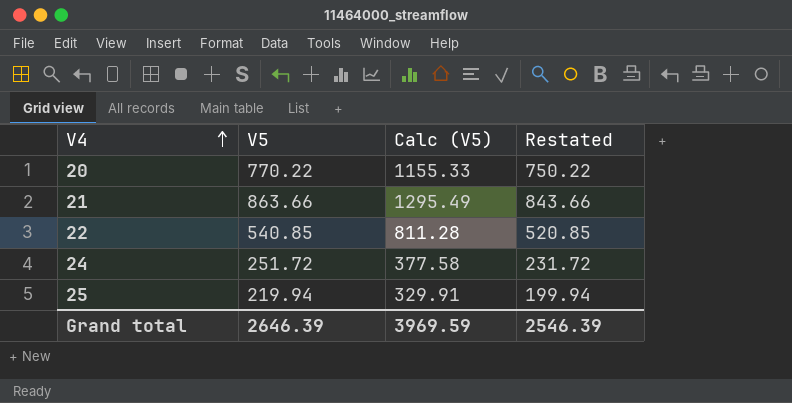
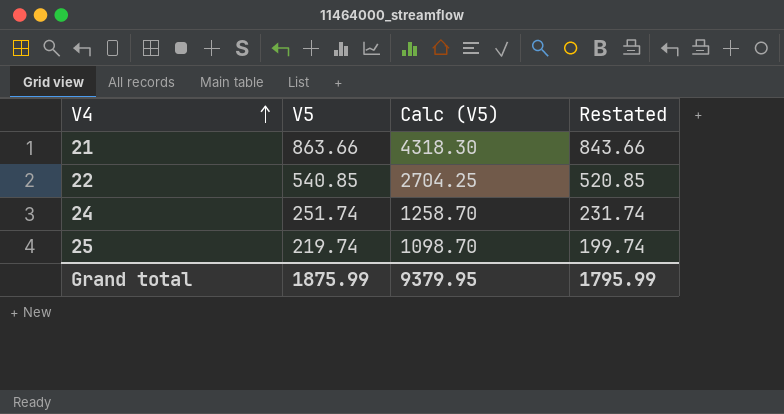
column Calc (V5) | formula: [V5] * 1.5 -> [V5] * 5
row 20: 770.22 | 1155.33 | 750.22 -> none
24 | V5: 251.72 -> 251.74
24 | Restated: 231.72 -> 231.74
25 | V5: 219.94 -> 219.74
25 | Restated: 199.94 -> 199.74
Grand total | V5: 2646.39 -> 1875.99
Grand total | Calc (V5): 3969.59 -> 9379.95
Grand total | Restated: 2546.39 -> 1795.99

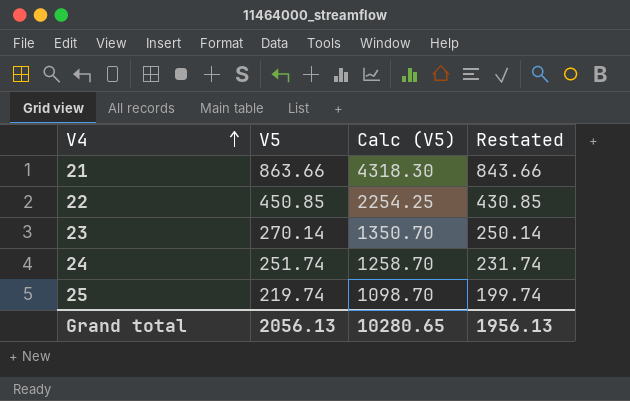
22 | V5: 540.85 -> 450.85
22 | Calc (V5): 2704.25 -> 2254.25
22 | Restated: 520.85 -> 430.85
row 23: none -> 270.14 | 1350.70 | 250.14
Grand total | V5: 1875.99 -> 2056.13
Grand total | Calc (V5): 9379.95 -> 10280.65
Grand total | Restated: 1795.99 -> 1956.13

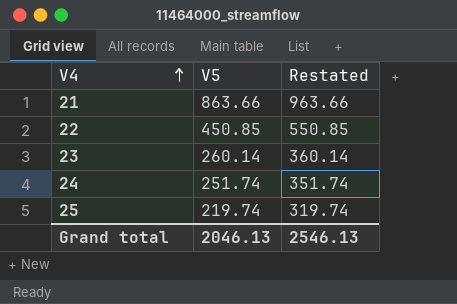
column Calc (V5) | formula: [V5] * 5 -> none
column Restated | formula: [V5] - 20 -> [V5] + 100
23 | V5: 270.14 -> 260.14
Grand total | V5: 2056.13 -> 2046.13
Grand total | Restated: 1956.13 -> 2546.13

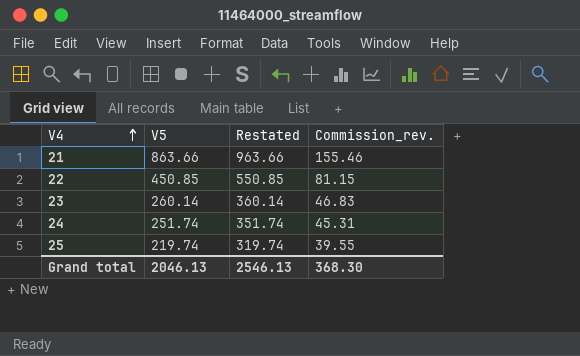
column Commission_rev. | formula: none -> [V5] * 0.18

